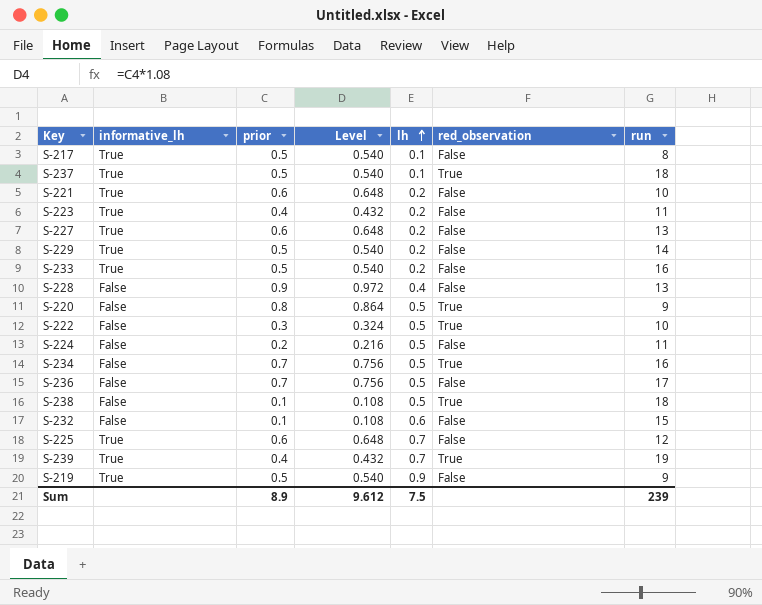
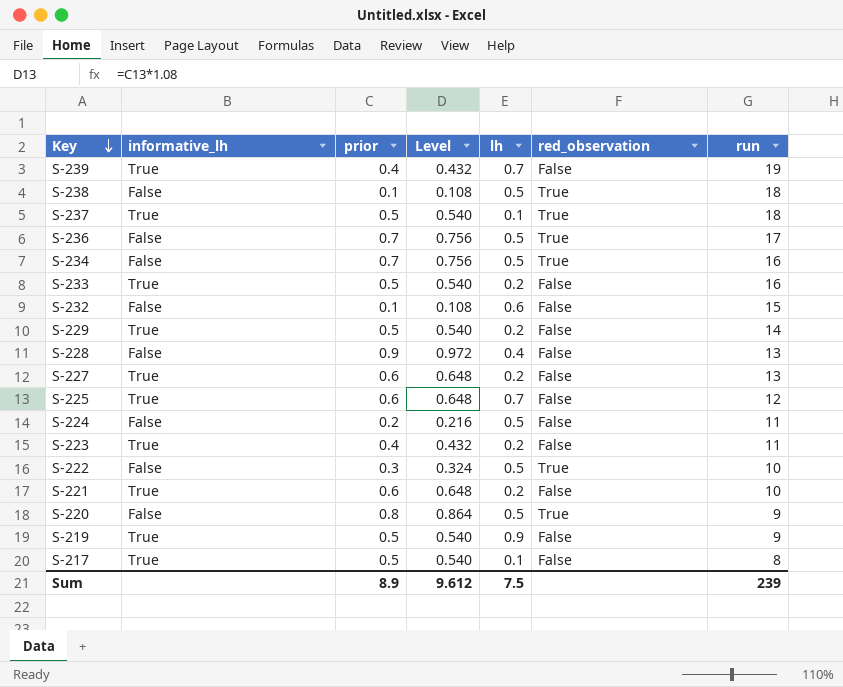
row order: lh ascending -> Key descending
S-239 | red_observation: True -> False
S-236 | red_observation: False -> True

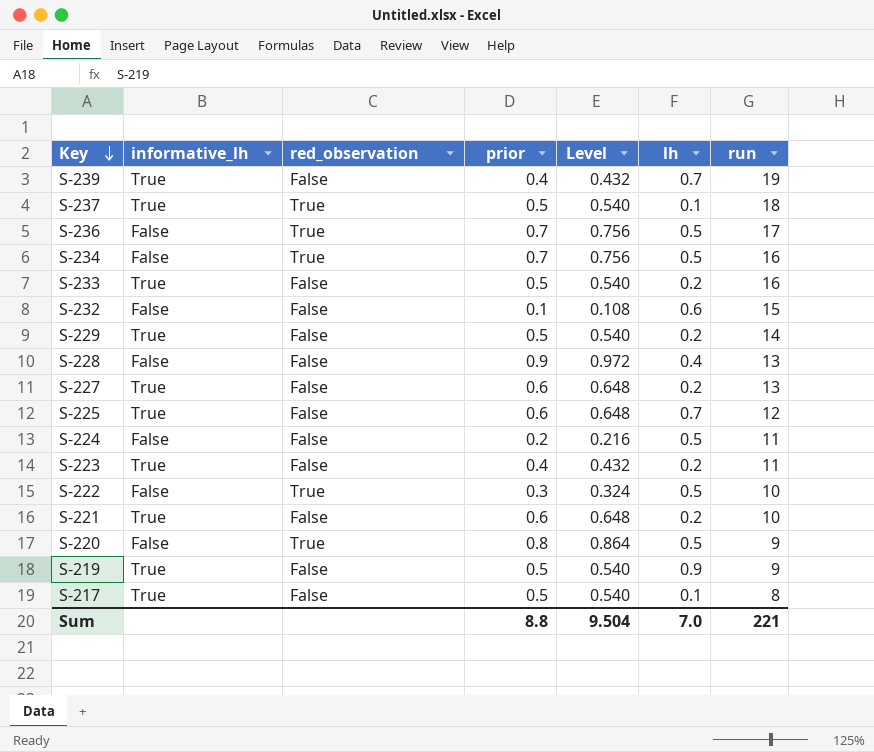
column red_observation | position: 6 -> 3
row S-238: False | 0.1 | 0.108 | 0.5 | True | 18 -> none
Sum | prior: 8.9 -> 8.8
Sum | Level: 9.612 -> 9.504
Sum | lh: 7.5 -> 7.0
Sum | run: 239 -> 221

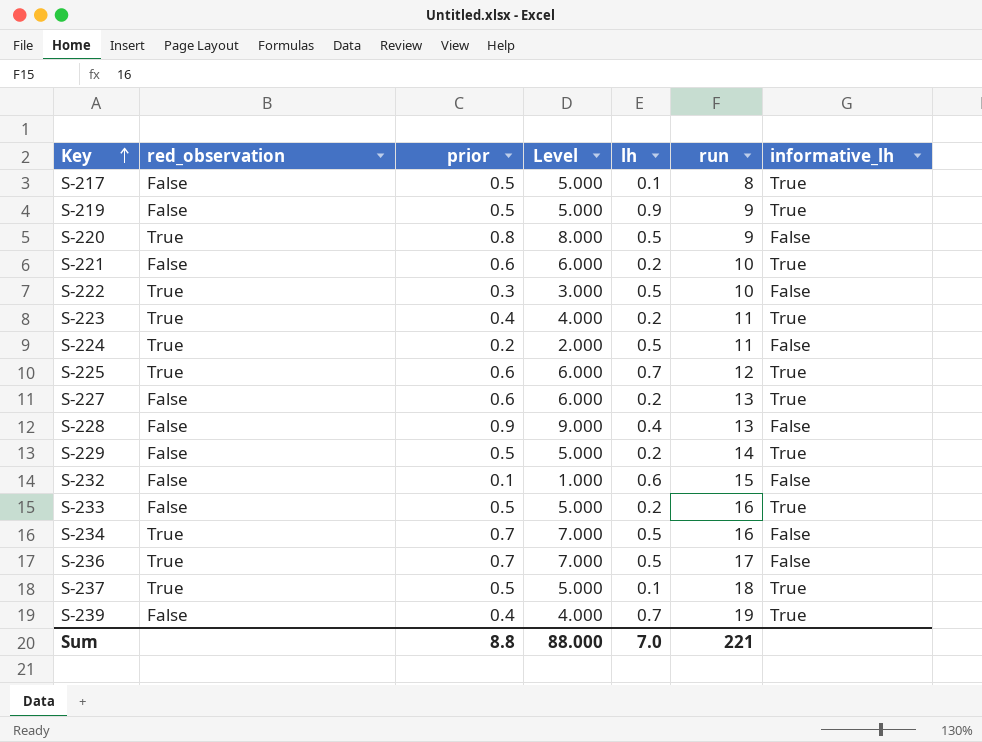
row order: Key descending -> Key ascending
column Level | formula: [prior] * 1.08 -> [prior] * 10
column informative_lh | position: 2 -> 7
S-223 | red_observation: False -> True
S-224 | red_observation: False -> True
S-225 | red_observation: False -> True
Sum | Level: 9.504 -> 88.000

